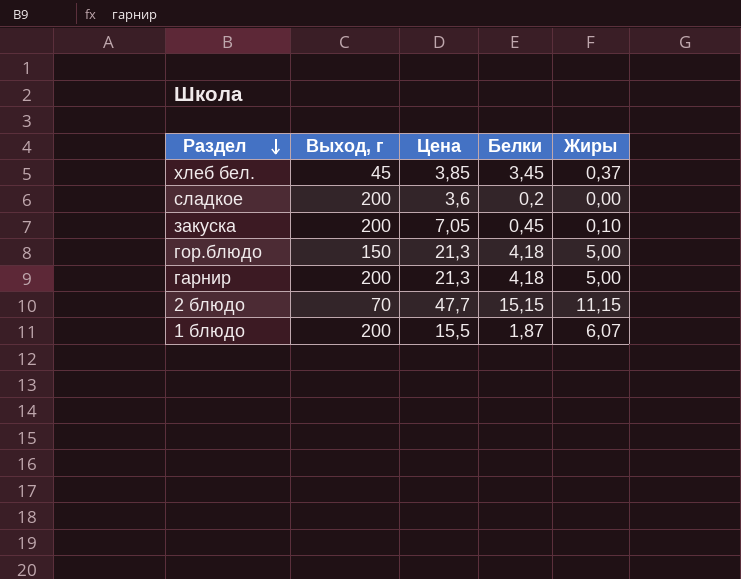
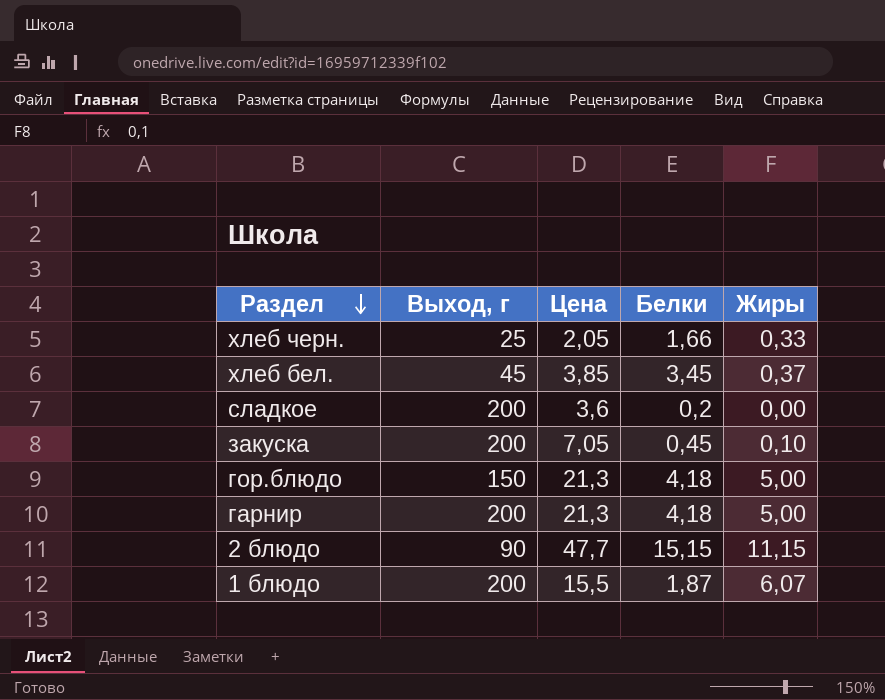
row хлеб черн.: none -> 25 | 2,05 | 1,66 | 0,33
2 блюдо | Выход, г: 70 -> 90

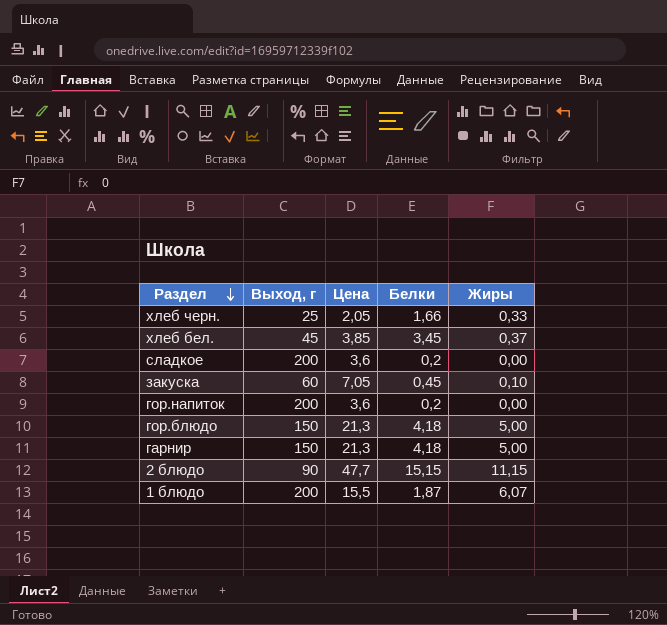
закуска | Выход, г: 200 -> 60
row гор.напиток: none -> 200 | 3,6 | 0,2 | 0,00
гарнир | Выход, г: 200 -> 150

